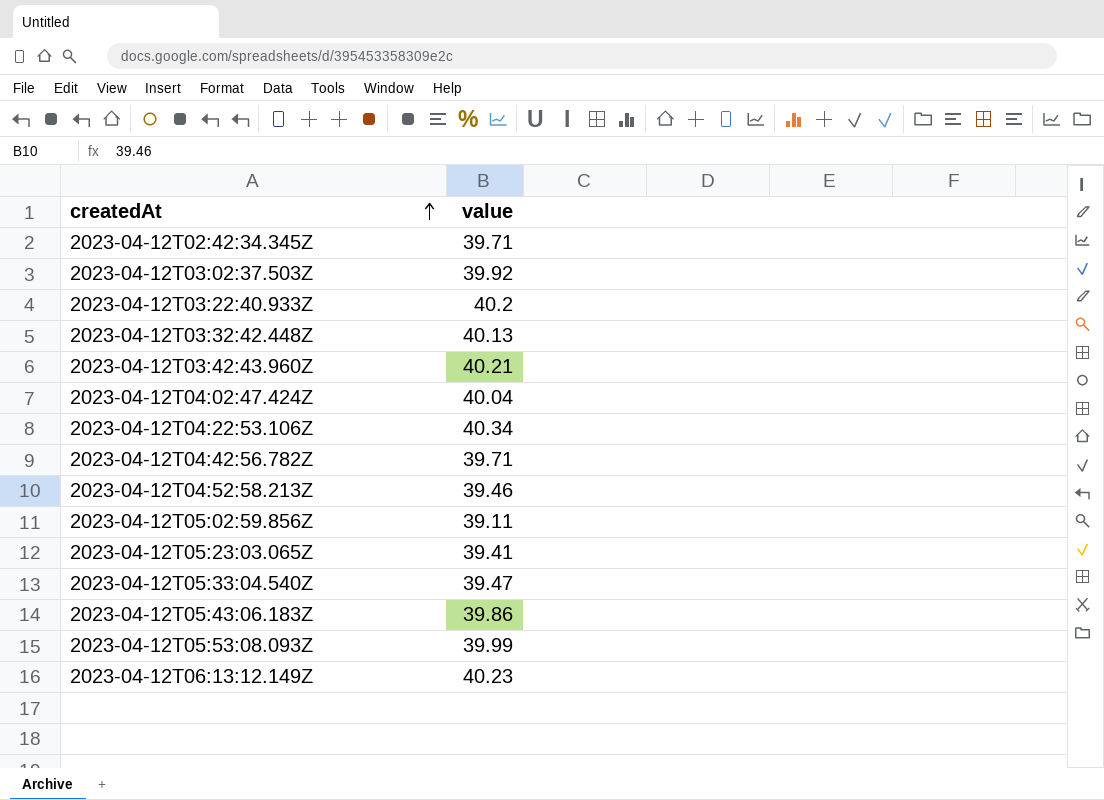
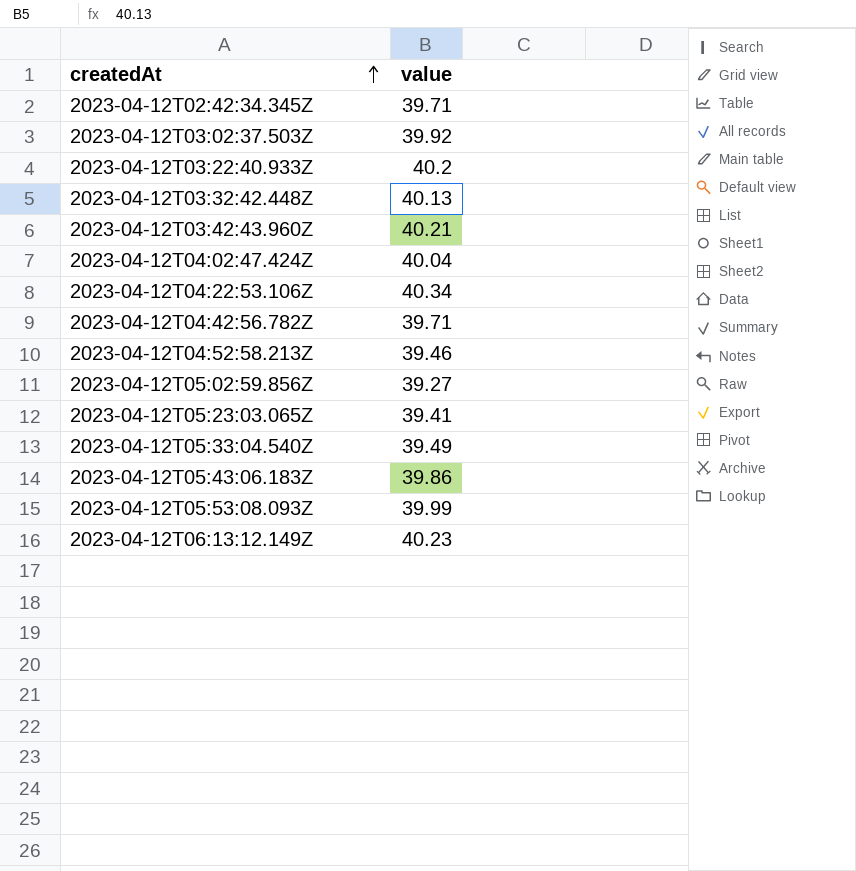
2023-04-12T05:02:59.856Z | value: 39.11 -> 39.27
2023-04-12T05:33:04.540Z | value: 39.47 -> 39.49

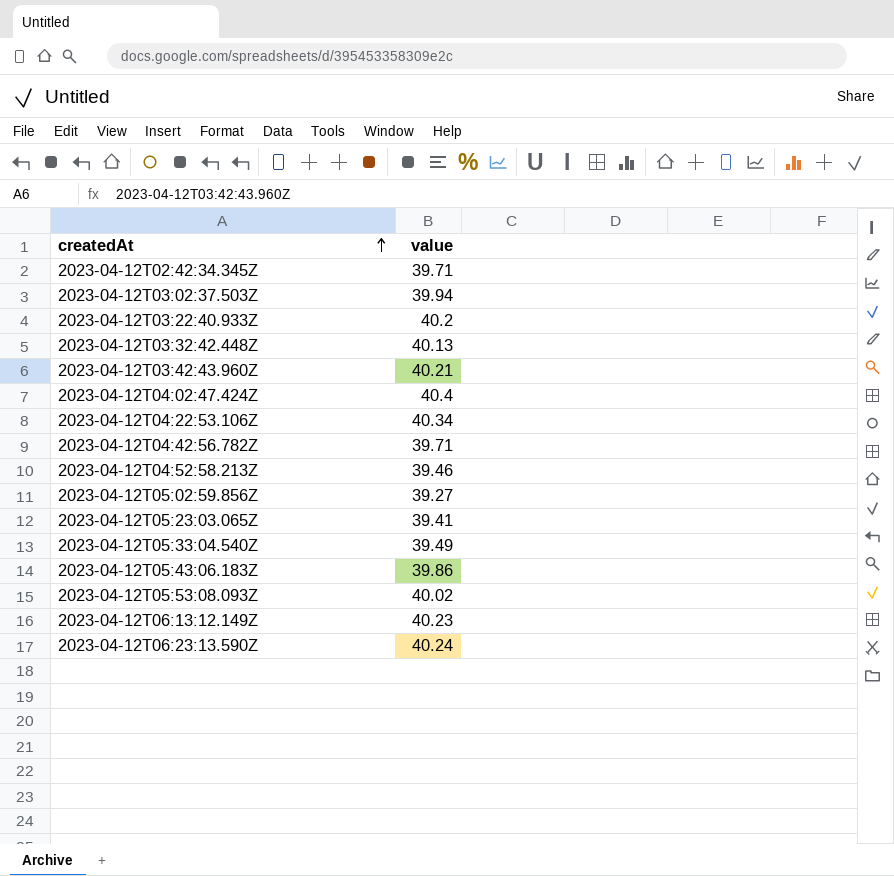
2023-04-12T03:02:37.503Z | value: 39.92 -> 39.94
2023-04-12T04:02:47.424Z | value: 40.04 -> 40.4
2023-04-12T05:53:08.093Z | value: 39.99 -> 40.02
row 2023-04-12T06:23:13.590Z: none -> 40.24

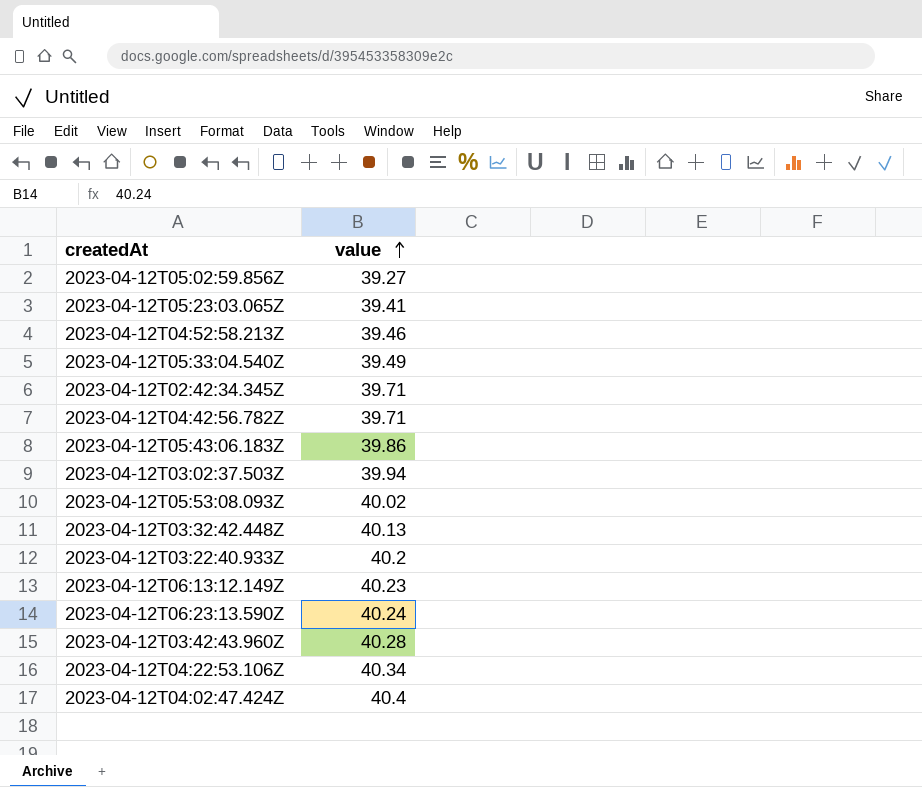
row order: createdAt ascending -> value ascending
2023-04-12T03:42:43.960Z | value: 40.21 -> 40.28

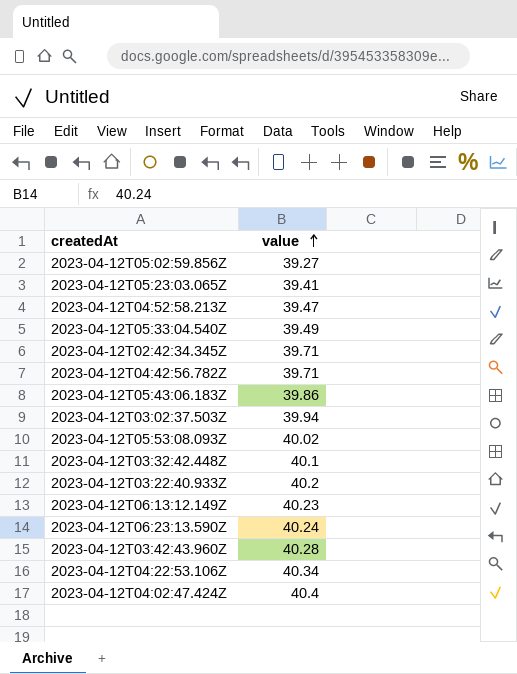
2023-04-12T04:52:58.213Z | value: 39.46 -> 39.47
2023-04-12T03:32:42.448Z | value: 40.13 -> 40.1

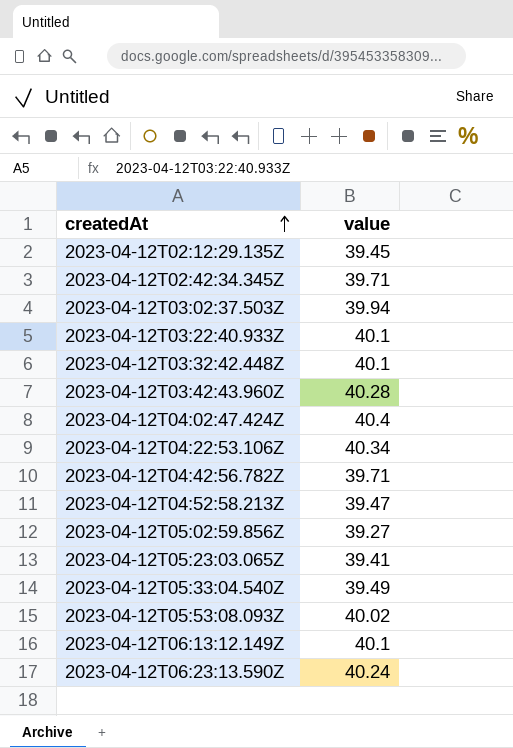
row order: value ascending -> createdAt ascending
row 2023-04-12T05:43:06.183Z: 39.86 -> none
row 2023-04-12T02:12:29.135Z: none -> 39.45
2023-04-12T03:22:40.933Z | value: 40.2 -> 40.1
2023-04-12T06:13:12.149Z | value: 40.23 -> 40.1

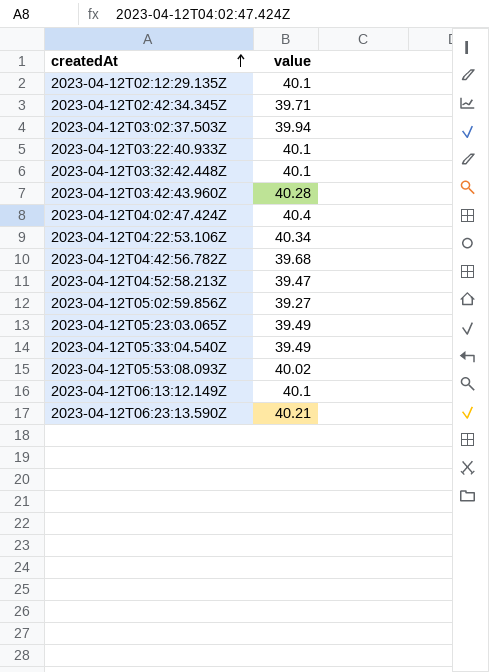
2023-04-12T02:12:29.135Z | value: 39.45 -> 40.1
2023-04-12T04:42:56.782Z | value: 39.71 -> 39.68
2023-04-12T05:23:03.065Z | value: 39.41 -> 39.49
2023-04-12T06:23:13.590Z | value: 40.24 -> 40.21

